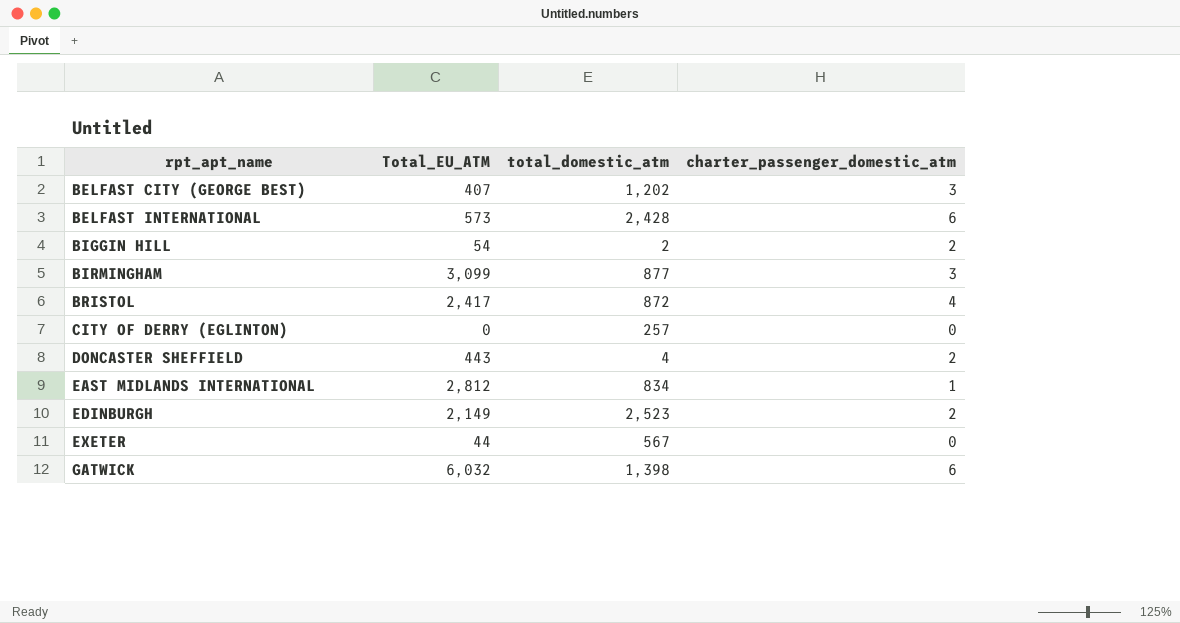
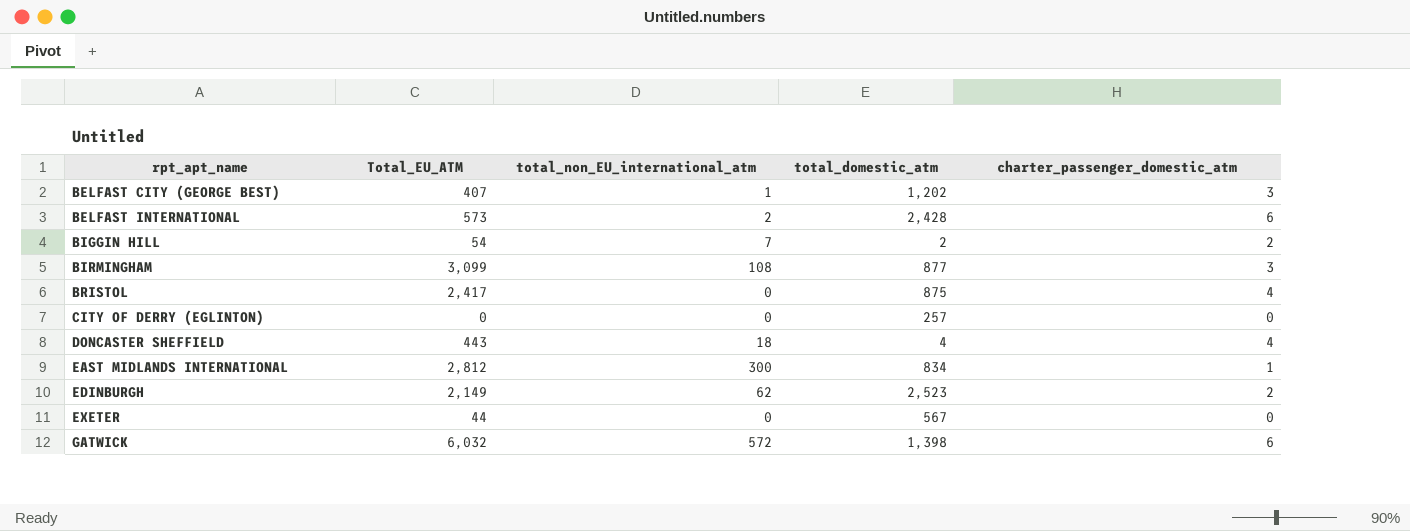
column total_non_EU_international_atm | position: none -> 3
BRISTOL | total_domestic_atm: 872 -> 875
DONCASTER SHEFFIELD | charter_passenger_domestic_atm: 2 -> 4

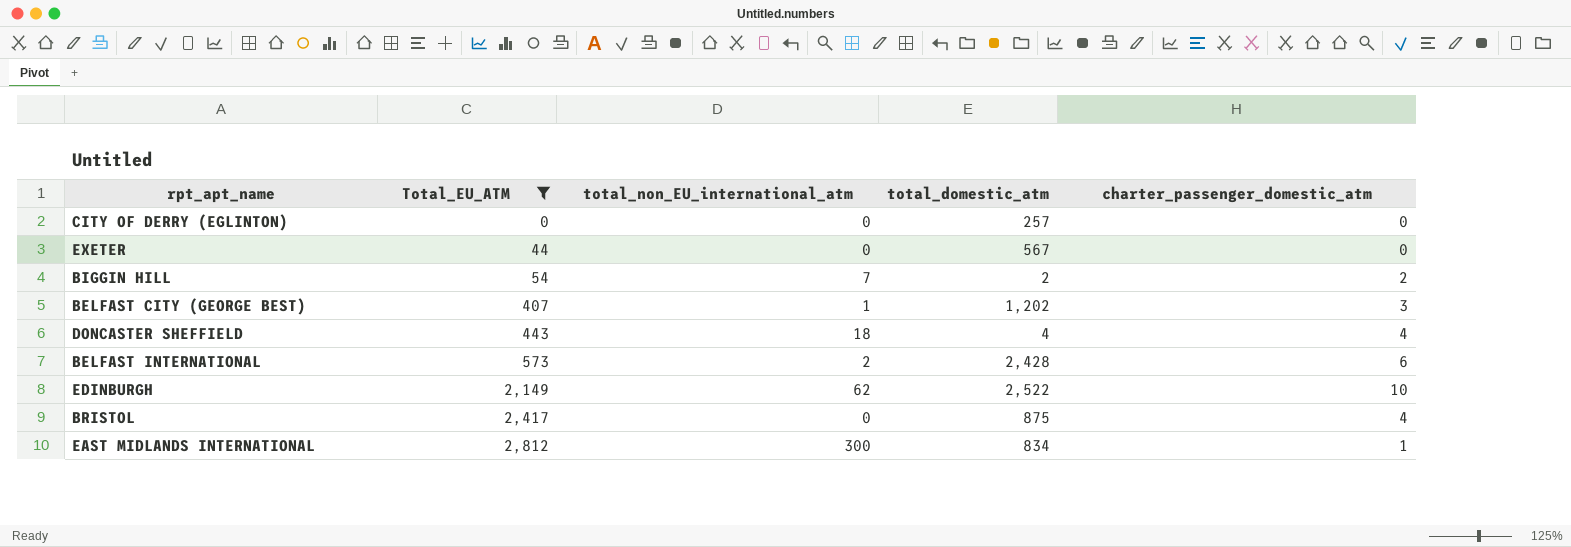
filter: none -> Total_EU_ATM <= 2,812
row order: rpt_apt_name ascending -> Total_EU_ATM ascending
EDINBURGH | total_domestic_atm: 2,523 -> 2,522
EDINBURGH | charter_passenger_domestic_atm: 2 -> 10

